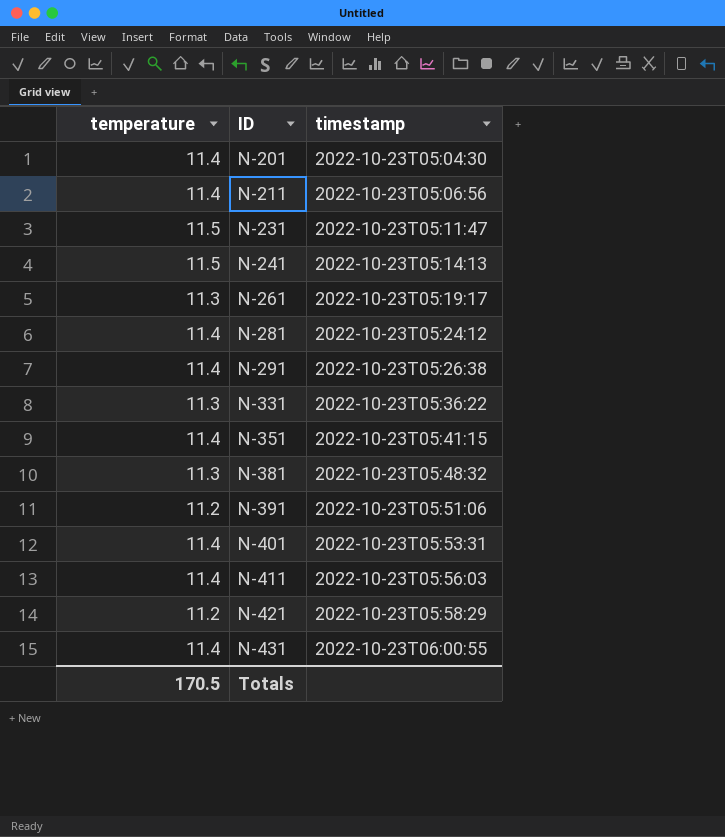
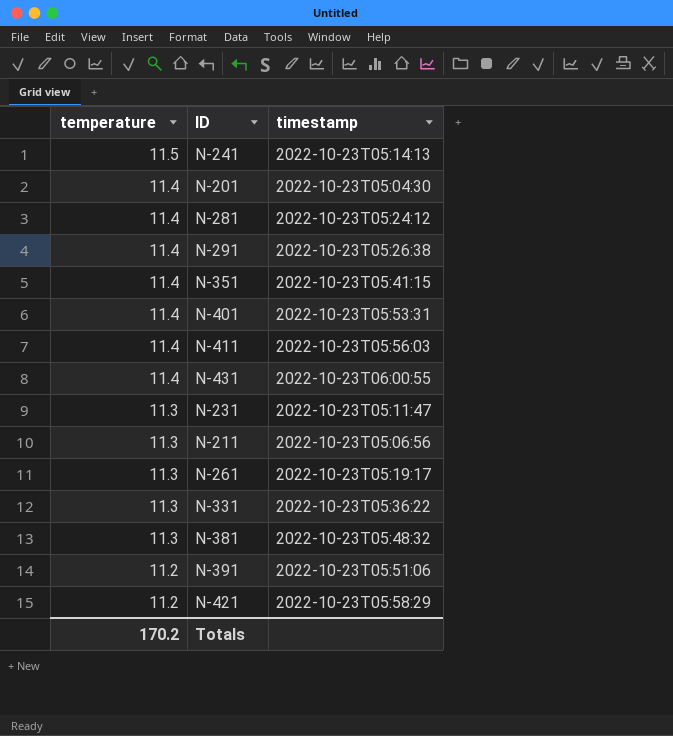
row order: ID ascending -> temperature descending
N-231 | temperature: 11.5 -> 11.3
N-211 | temperature: 11.4 -> 11.3
Totals | temperature: 170.5 -> 170.2

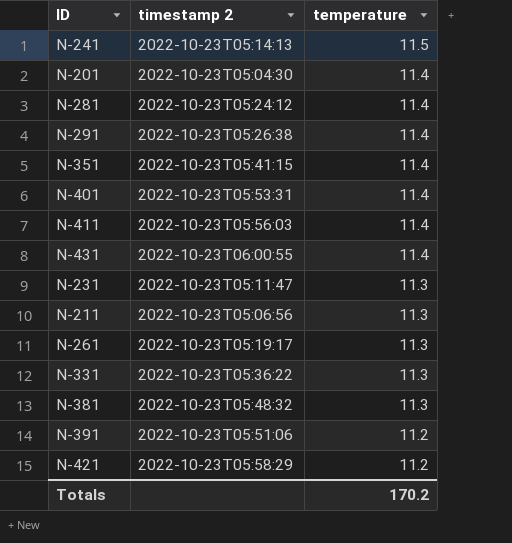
column name: timestamp -> timestamp 2
column temperature | position: 1 -> 3

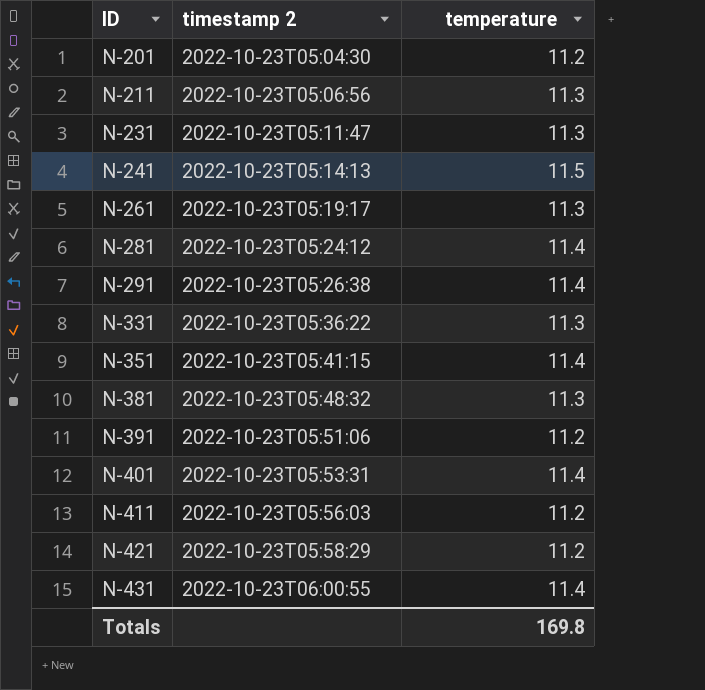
row order: temperature descending -> ID ascending
N-201 | temperature: 11.4 -> 11.2
N-411 | temperature: 11.4 -> 11.2
Totals | temperature: 170.2 -> 169.8

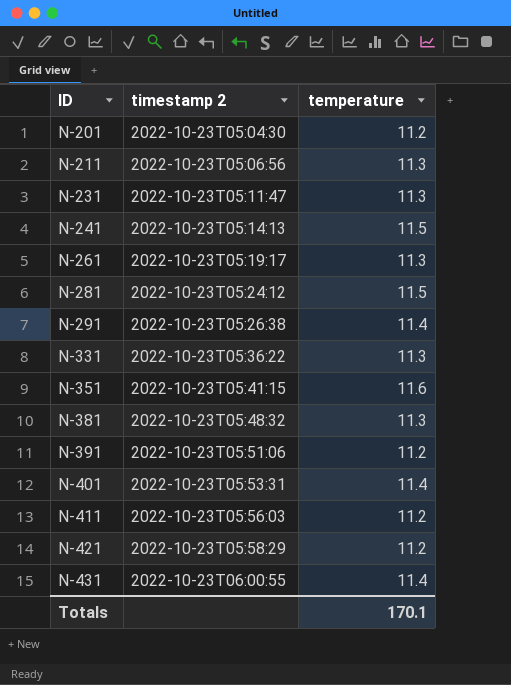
N-281 | temperature: 11.4 -> 11.5
N-351 | temperature: 11.4 -> 11.6
Totals | temperature: 169.8 -> 170.1

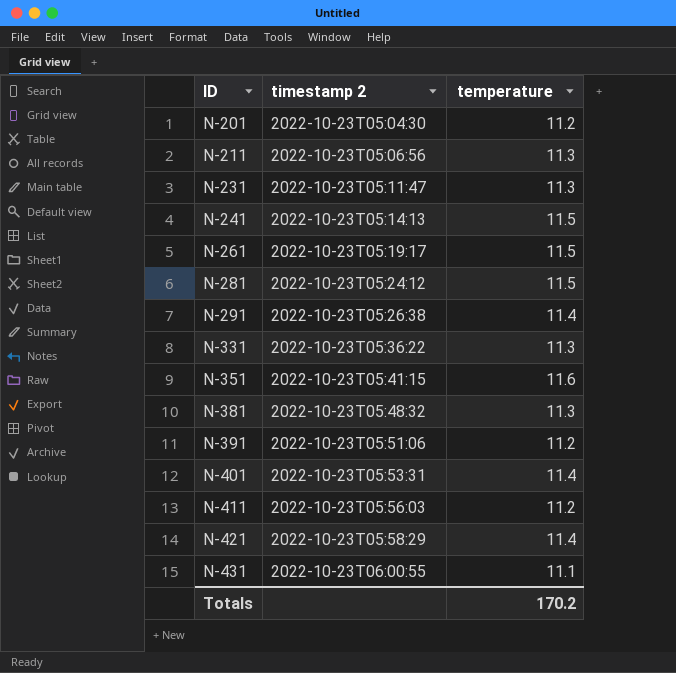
N-261 | temperature: 11.3 -> 11.5
N-421 | temperature: 11.2 -> 11.4
N-431 | temperature: 11.4 -> 11.1
Totals | temperature: 170.1 -> 170.2

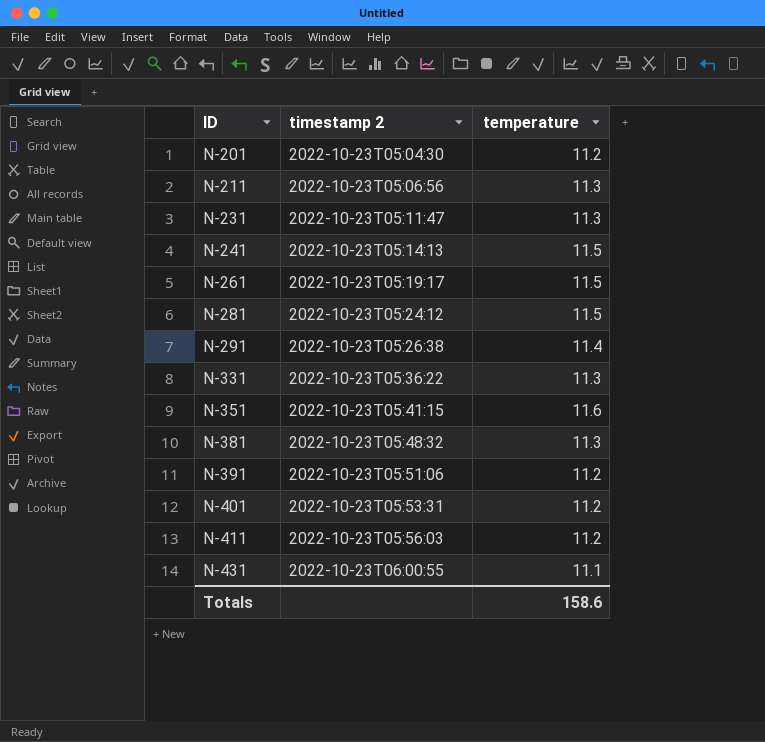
row N-421: 2022-10-23T05:58:29 | 11.4 -> none
N-401 | temperature: 11.4 -> 11.2
Totals | temperature: 170.2 -> 158.6

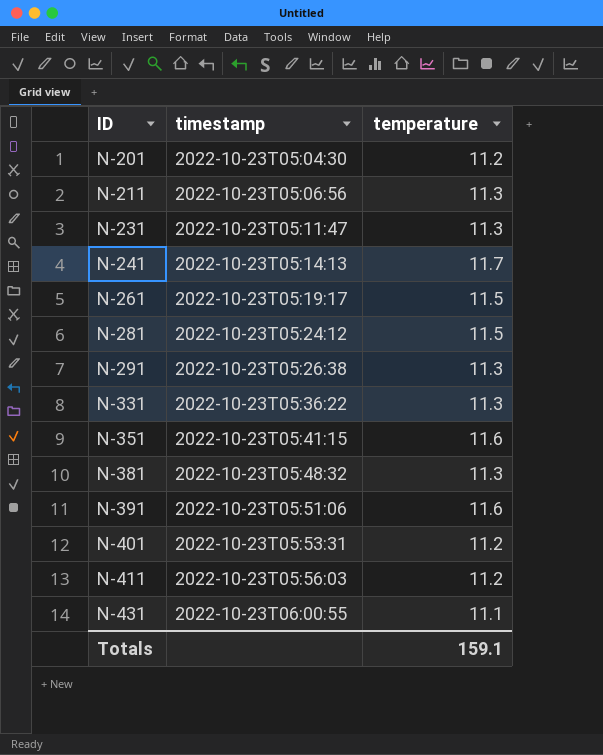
column name: timestamp 2 -> timestamp
N-241 | temperature: 11.5 -> 11.7
N-291 | temperature: 11.4 -> 11.3
N-391 | temperature: 11.2 -> 11.6
Totals | temperature: 158.6 -> 159.1

